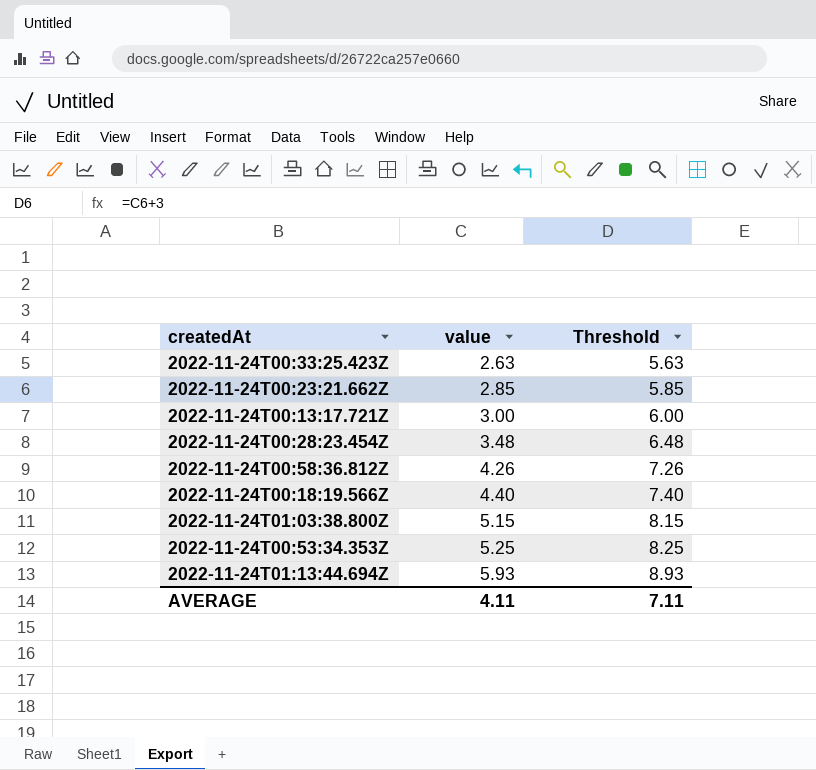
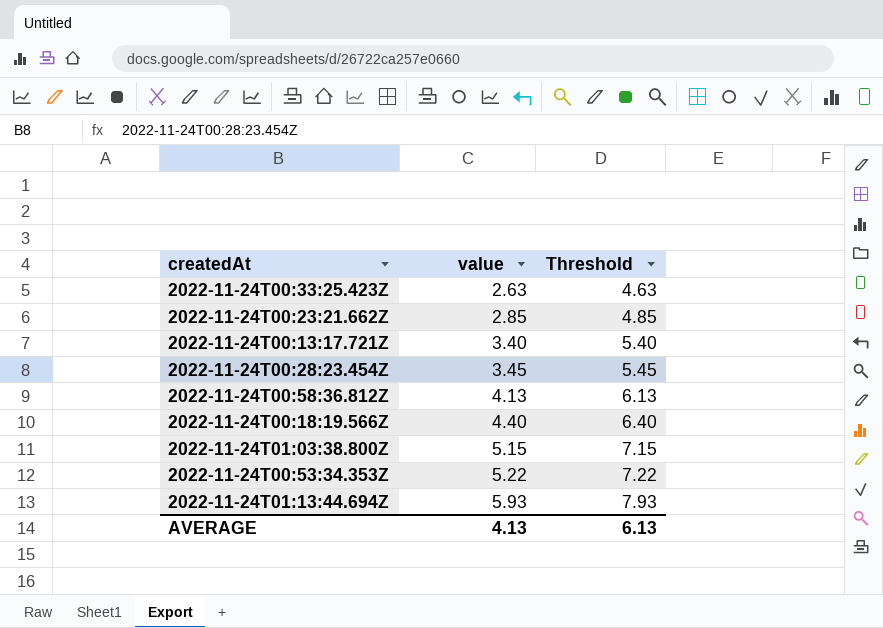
column Threshold | formula: [value] + 3 -> [value] + 2
2022-11-24T00:13:17.721Z | value: 3.00 -> 3.40
2022-11-24T00:28:23.454Z | value: 3.48 -> 3.45
2022-11-24T00:58:36.812Z | value: 4.26 -> 4.13
2022-11-24T00:53:34.353Z | value: 5.25 -> 5.22
AVERAGE | value: 4.11 -> 4.13
AVERAGE | Threshold: 7.11 -> 6.13

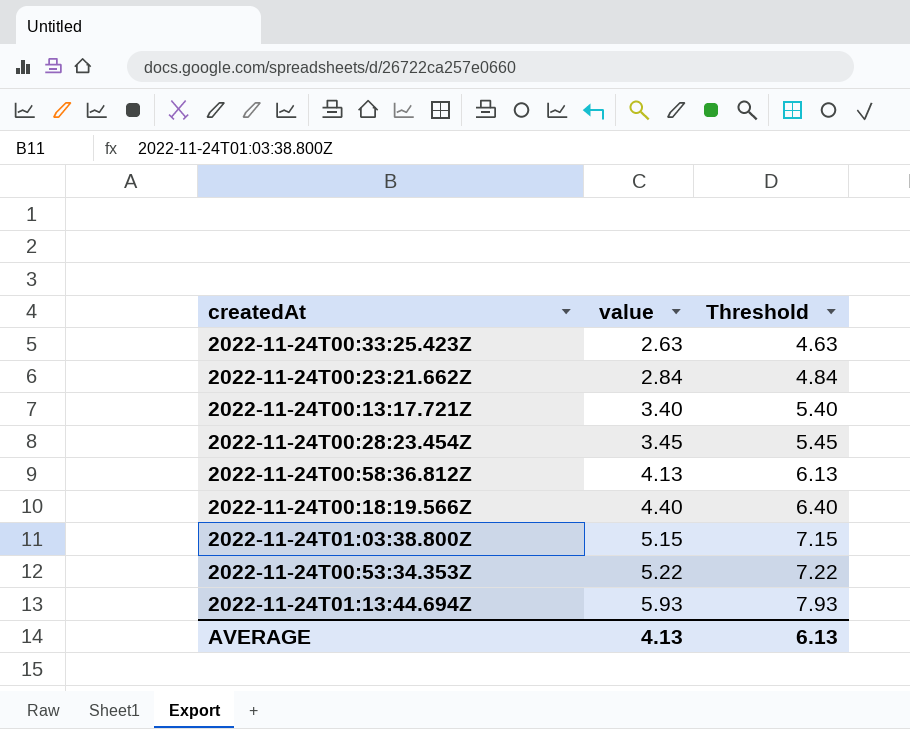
2022-11-24T00:23:21.662Z | value: 2.85 -> 2.84
2022-11-24T00:23:21.662Z | Threshold: 4.85 -> 4.84

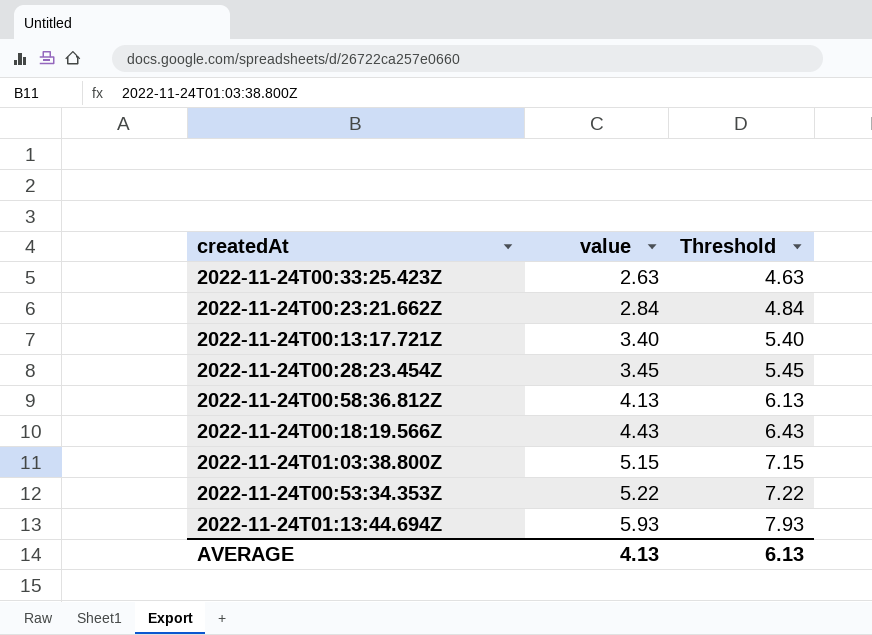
2022-11-24T00:18:19.566Z | value: 4.40 -> 4.43
2022-11-24T00:18:19.566Z | Threshold: 6.40 -> 6.43

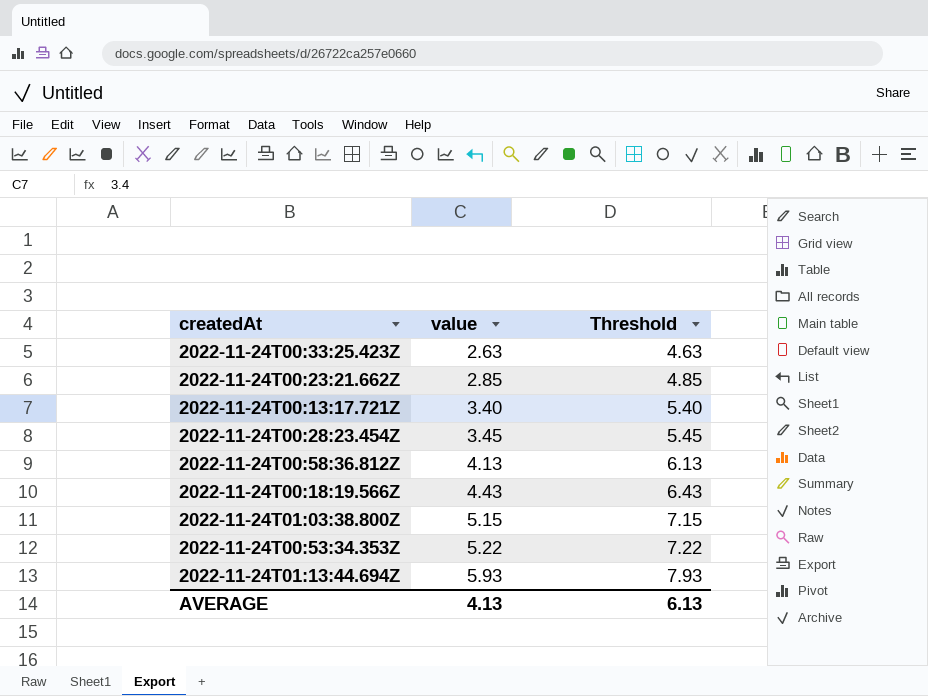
2022-11-24T00:23:21.662Z | value: 2.84 -> 2.85
2022-11-24T00:23:21.662Z | Threshold: 4.84 -> 4.85

